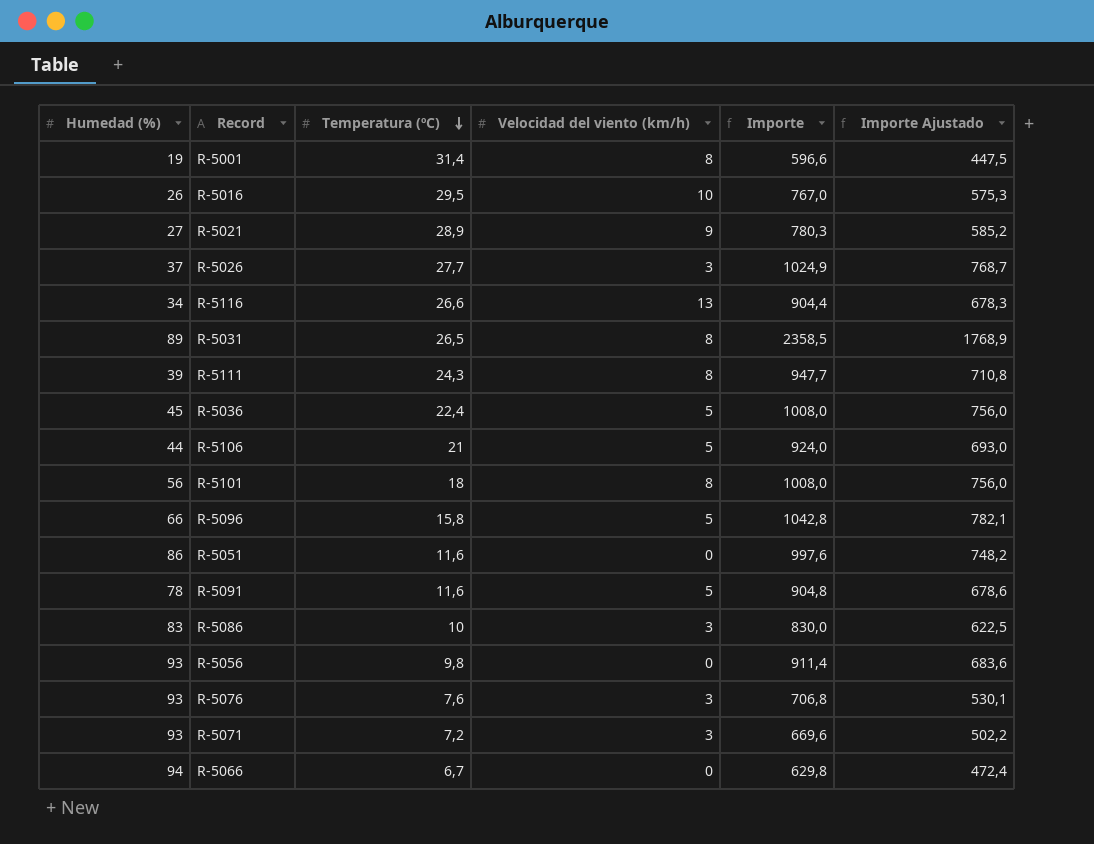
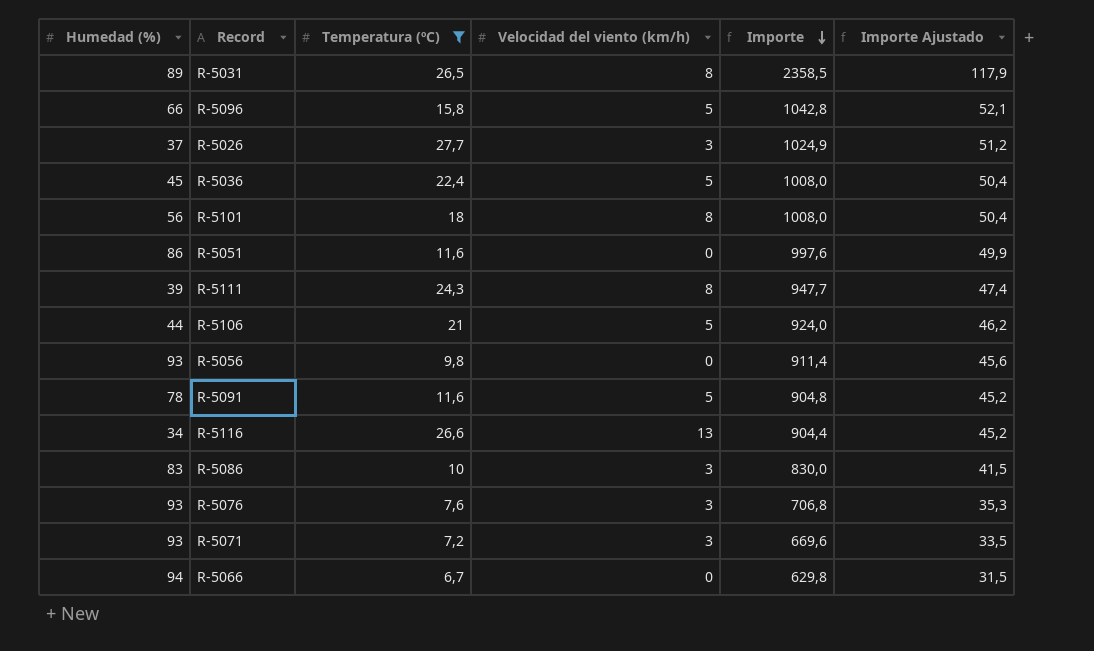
filter: none -> Temperatura (ºC) <= 27,7
row order: Temperatura (ºC) descending -> Importe descending
column Importe Ajustado | formula: [Importe] * 0,75 -> [Importe] * 0,05

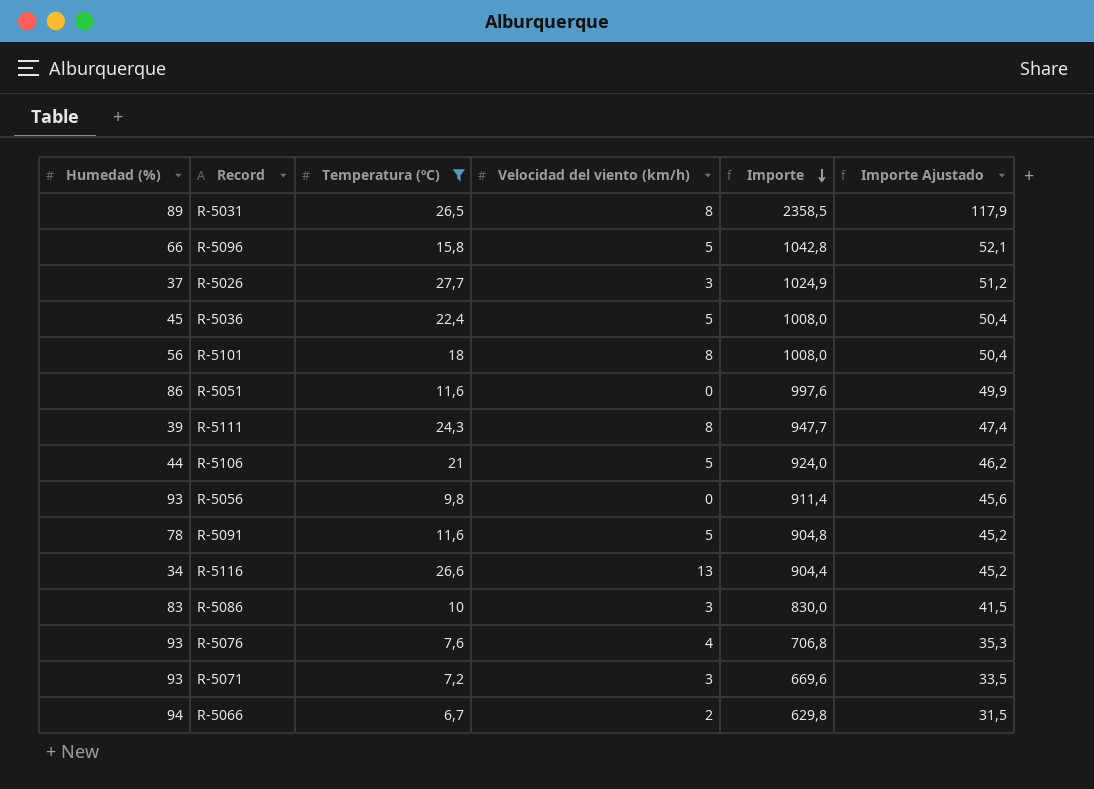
R-5076 | Velocidad del viento (km/h): 3 -> 4
R-5066 | Velocidad del viento (km/h): 0 -> 2

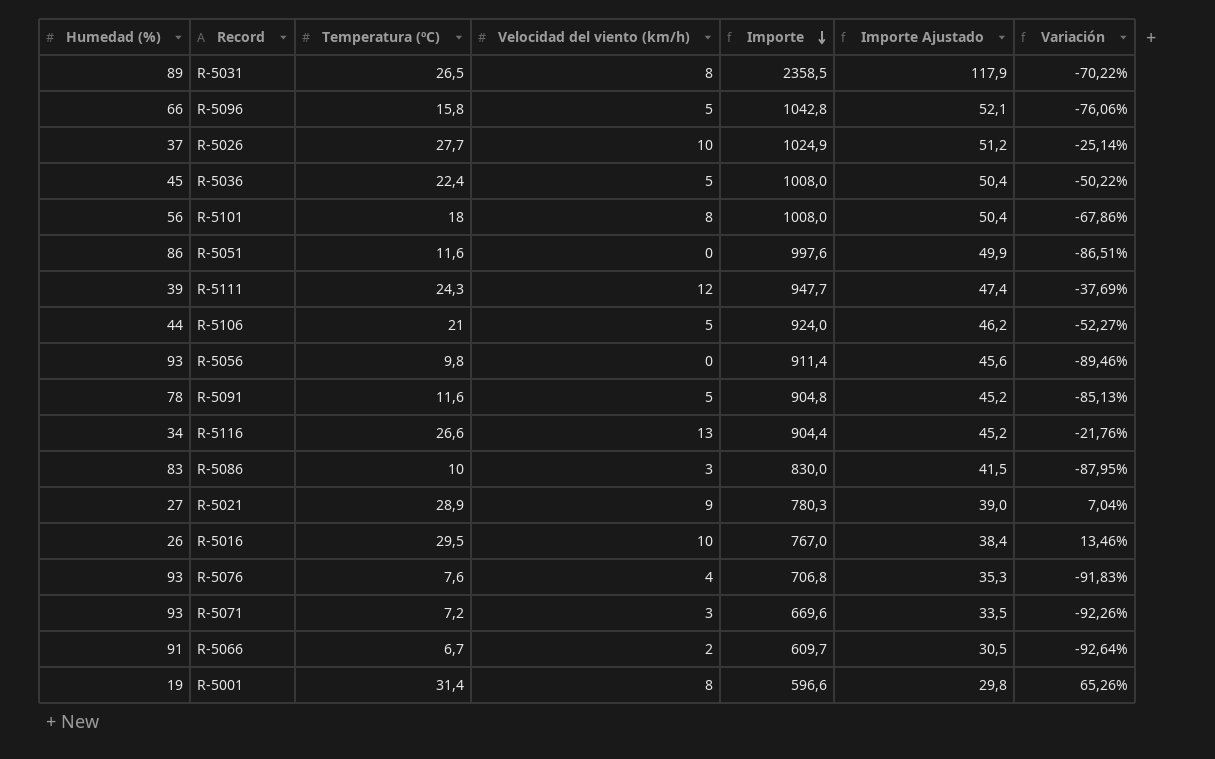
filter: Temperatura (ºC) <= 27,7 -> none
column Variación | formula: none -> ([Temperatura (ºC)] - [Humedad (%)]) / [Humedad (%)]
R-5026 | Velocidad del viento (km/h): 3 -> 10
R-5111 | Velocidad del viento (km/h): 8 -> 12
R-5066 | Humedad (%): 94 -> 91
R-5066 | Importe: 629,8 -> 609,7
R-5066 | Importe Ajustado: 31,5 -> 30,5

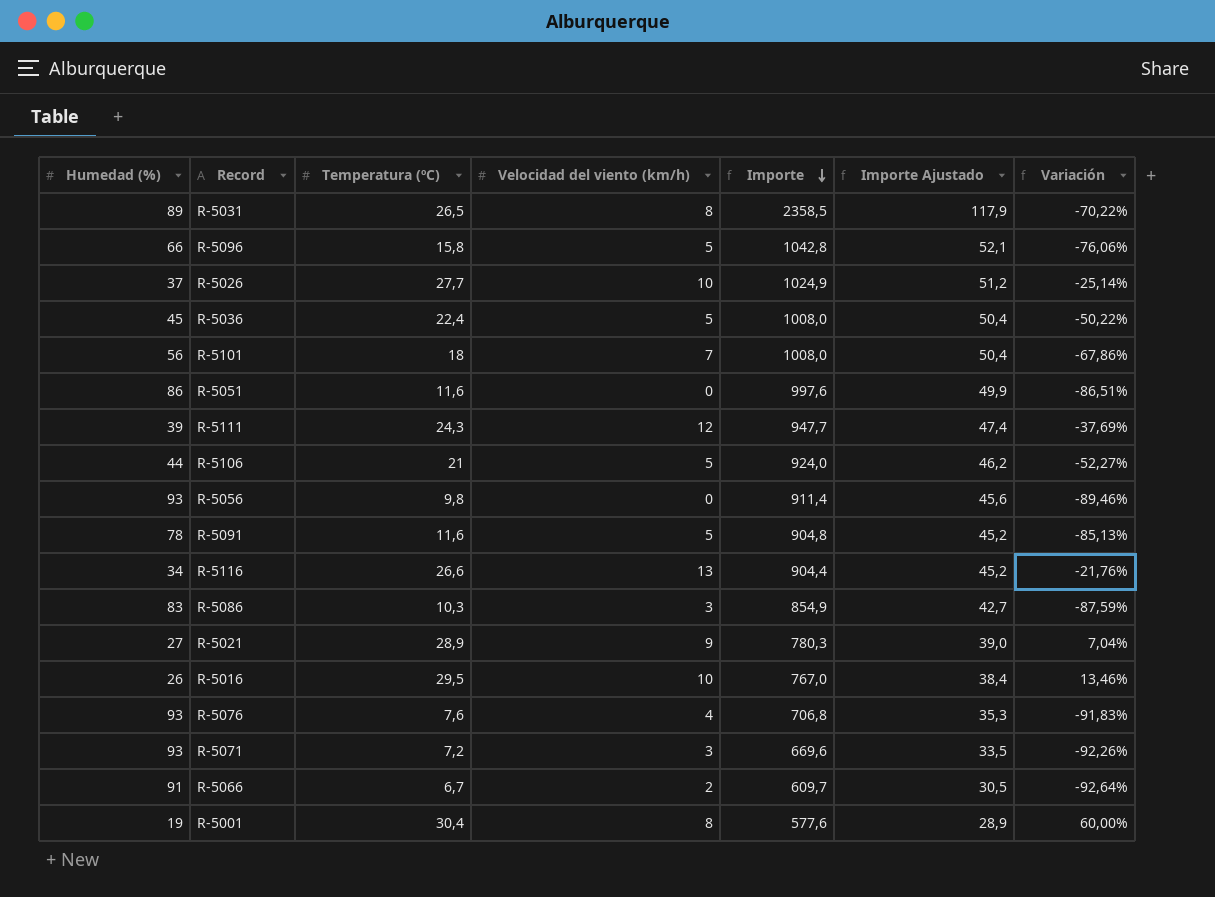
R-5101 | Velocidad del viento (km/h): 8 -> 7
R-5086 | Temperatura (ºC): 10 -> 10,3
R-5086 | Importe: 830,0 -> 854,9
R-5086 | Importe Ajustado: 41,5 -> 42,7
R-5086 | Variación: -87,95% -> -87,59%
R-5001 | Temperatura (ºC): 31,4 -> 30,4
R-5001 | Importe: 596,6 -> 577,6
R-5001 | Importe Ajustado: 29,8 -> 28,9
R-5001 | Variación: 65,26% -> 60,00%

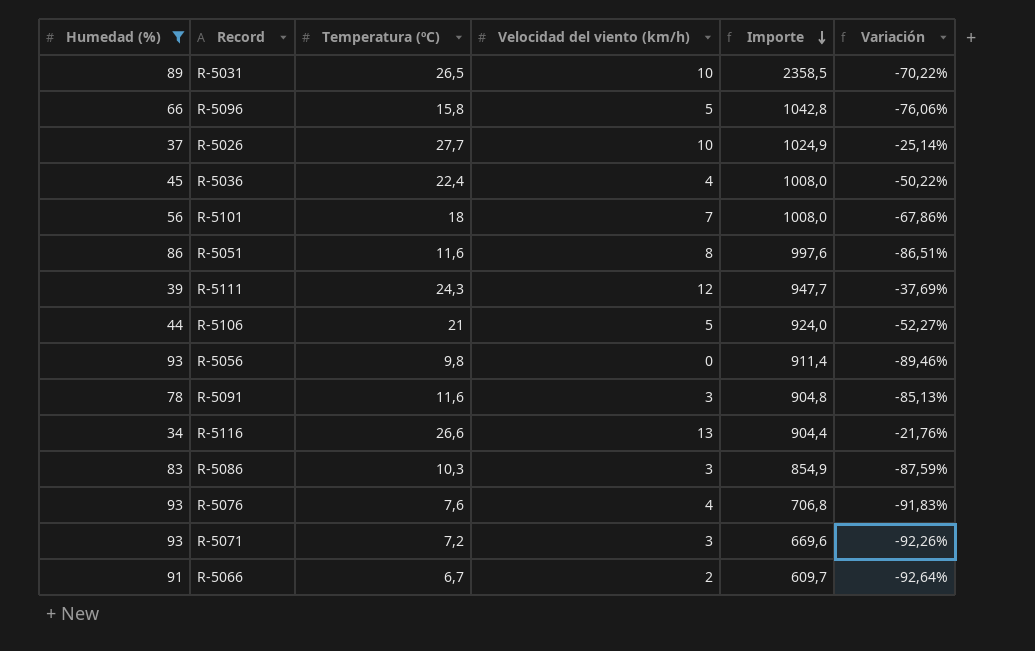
filter: none -> Humedad (%) >= 34
column Importe Ajustado | formula: [Importe] * 0,05 -> none
R-5031 | Velocidad del viento (km/h): 8 -> 10
R-5036 | Velocidad del viento (km/h): 5 -> 4
R-5051 | Velocidad del viento (km/h): 0 -> 8
R-5091 | Velocidad del viento (km/h): 5 -> 3

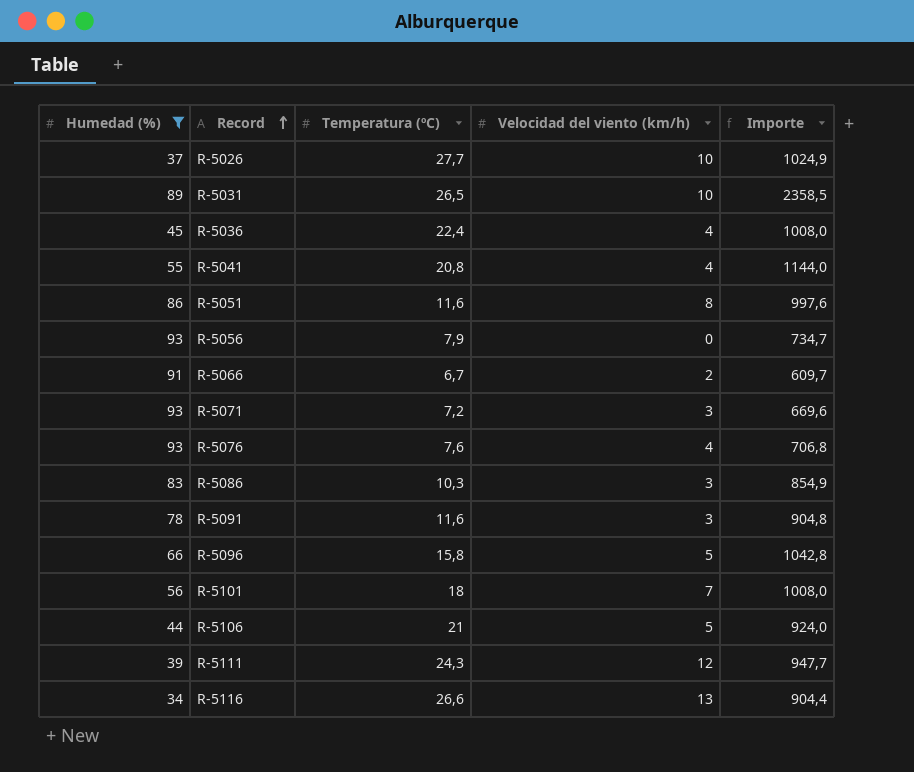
row order: Importe descending -> Record ascending
column Variación | formula: ([Temperatura (ºC)] - [Humedad (%)]) / [Humedad (%)] -> none
row R-5041: none -> 55 | 20,8 | 4 | 1144,0
R-5056 | Temperatura (ºC): 9,8 -> 7,9
R-5056 | Importe: 911,4 -> 734,7

